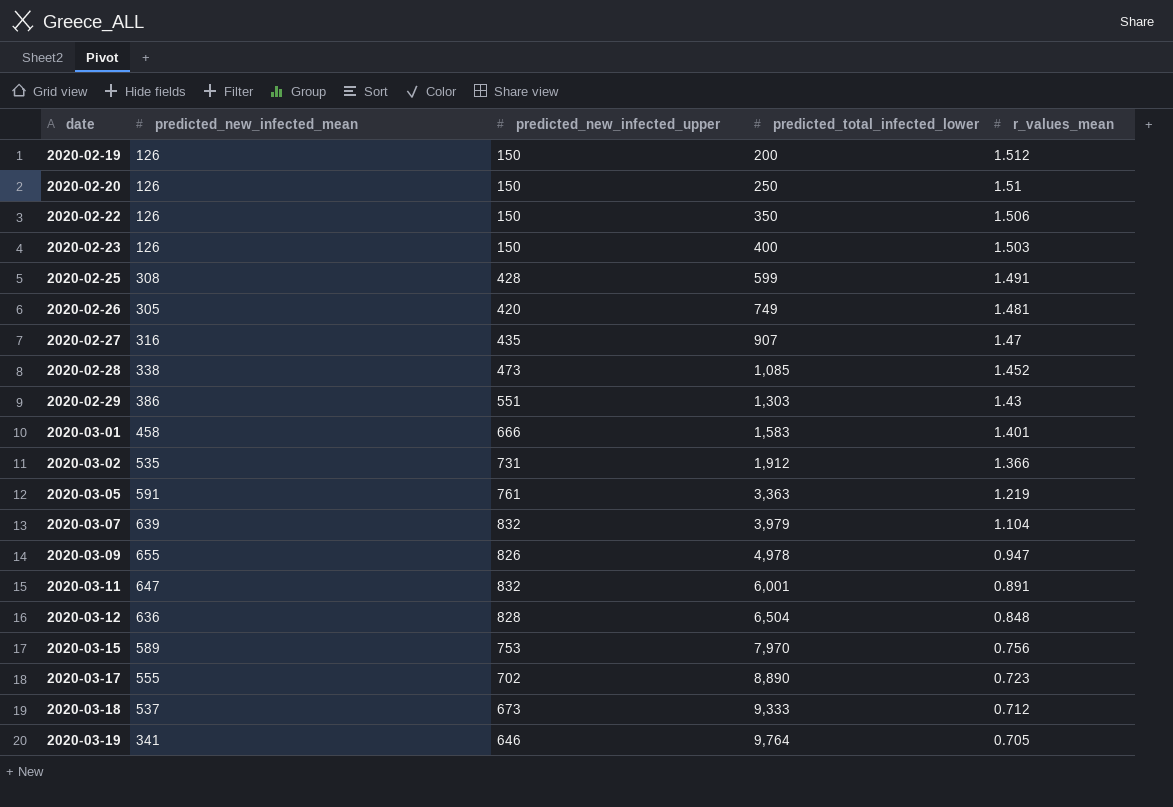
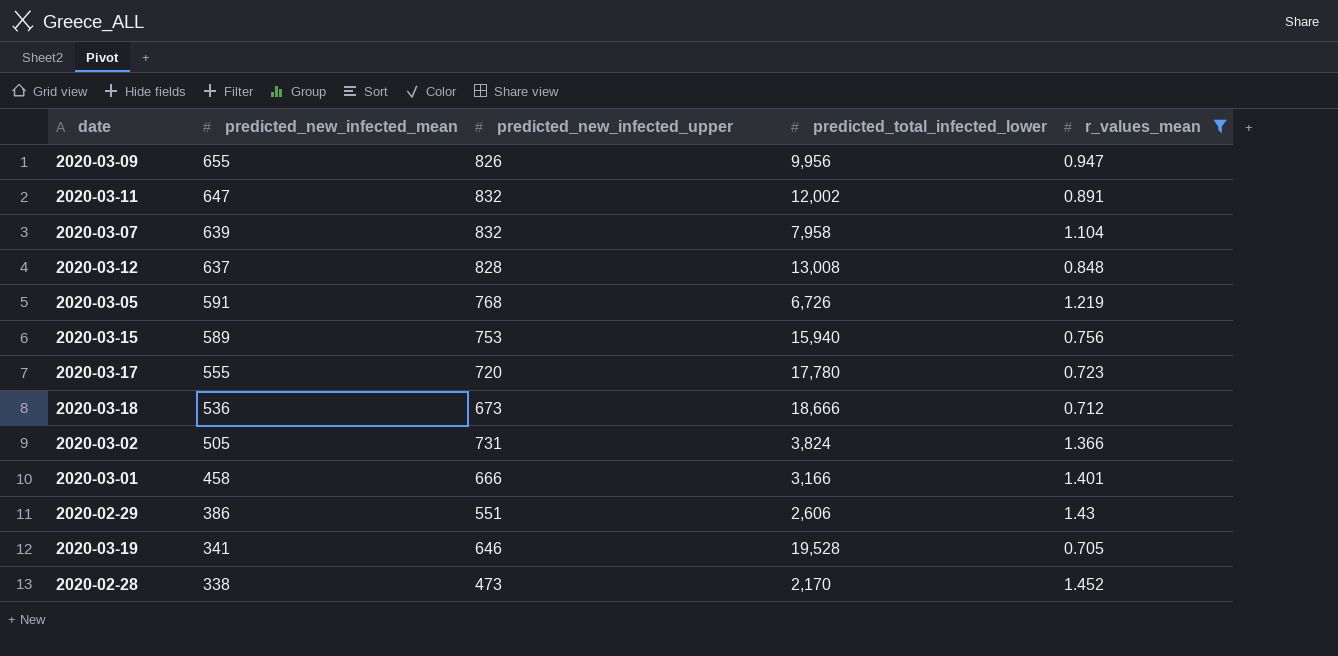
filter: none -> r_values_mean <= 1.452
row order: date ascending -> predicted_new_infected_mean descending
2020-03-09 | predicted_total_infected_lower: 4,978 -> 9,956
2020-03-11 | predicted_total_infected_lower: 6,001 -> 12,002
2020-03-07 | predicted_total_infected_lower: 3,979 -> 7,958
2020-03-12 | predicted_new_infected_mean: 636 -> 637
2020-03-12 | predicted_total_infected_lower: 6,504 -> 13,008
2020-03-05 | predicted_new_infected_upper: 761 -> 768
2020-03-05 | predicted_total_infected_lower: 3,363 -> 6,726
2020-03-15 | predicted_total_infected_lower: 7,970 -> 15,940
2020-03-17 | predicted_new_infected_upper: 702 -> 720
2020-03-17 | predicted_total_infected_lower: 8,890 -> 17,780
2020-03-18 | predicted_new_infected_mean: 537 -> 536
2020-03-18 | predicted_total_infected_lower: 9,333 -> 18,666
2020-03-02 | predicted_new_infected_mean: 535 -> 505
2020-03-02 | predicted_total_infected_lower: 1,912 -> 3,824
2020-03-01 | predicted_total_infected_lower: 1,583 -> 3,166
2020-02-29 | predicted_total_infected_lower: 1,303 -> 2,606
2020-03-19 | predicted_total_infected_lower: 9,764 -> 19,528
2020-02-28 | predicted_total_infected_lower: 1,085 -> 2,170

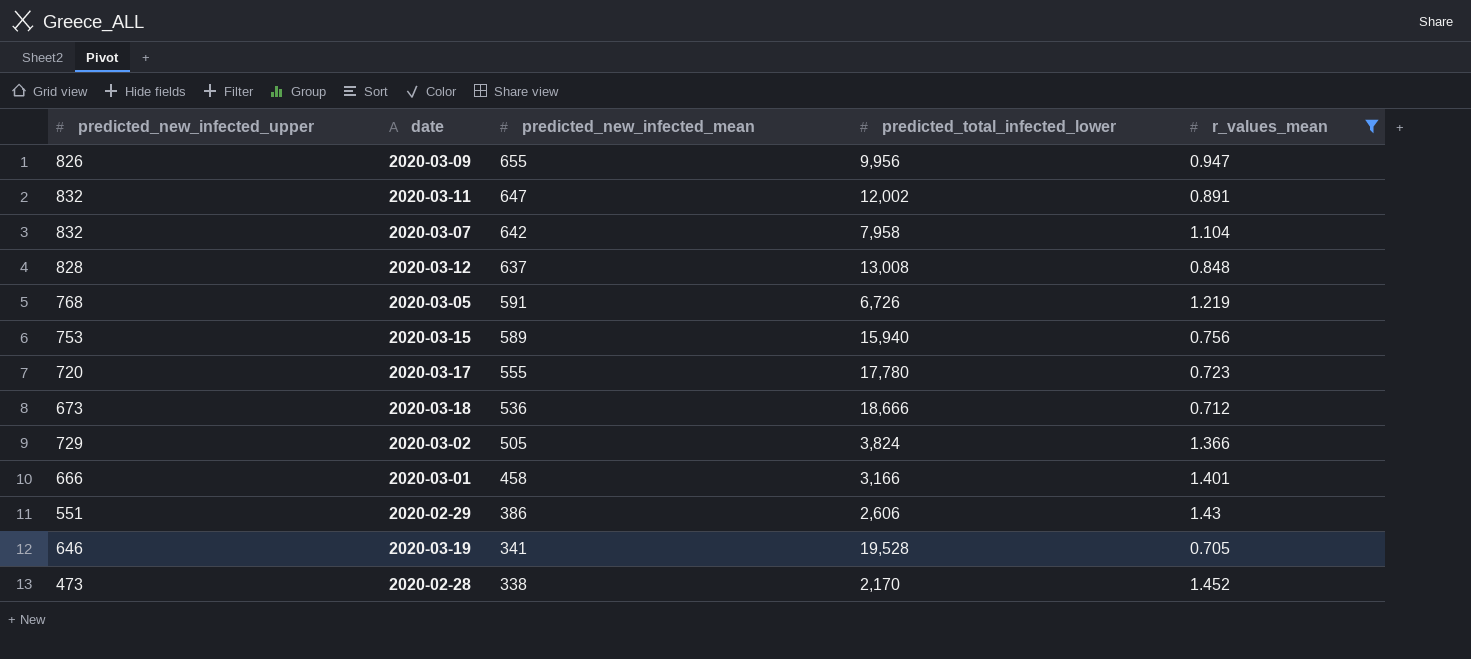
column predicted_new_infected_upper | position: 3 -> 1
2020-03-07 | predicted_new_infected_mean: 639 -> 642
2020-03-02 | predicted_new_infected_upper: 731 -> 729

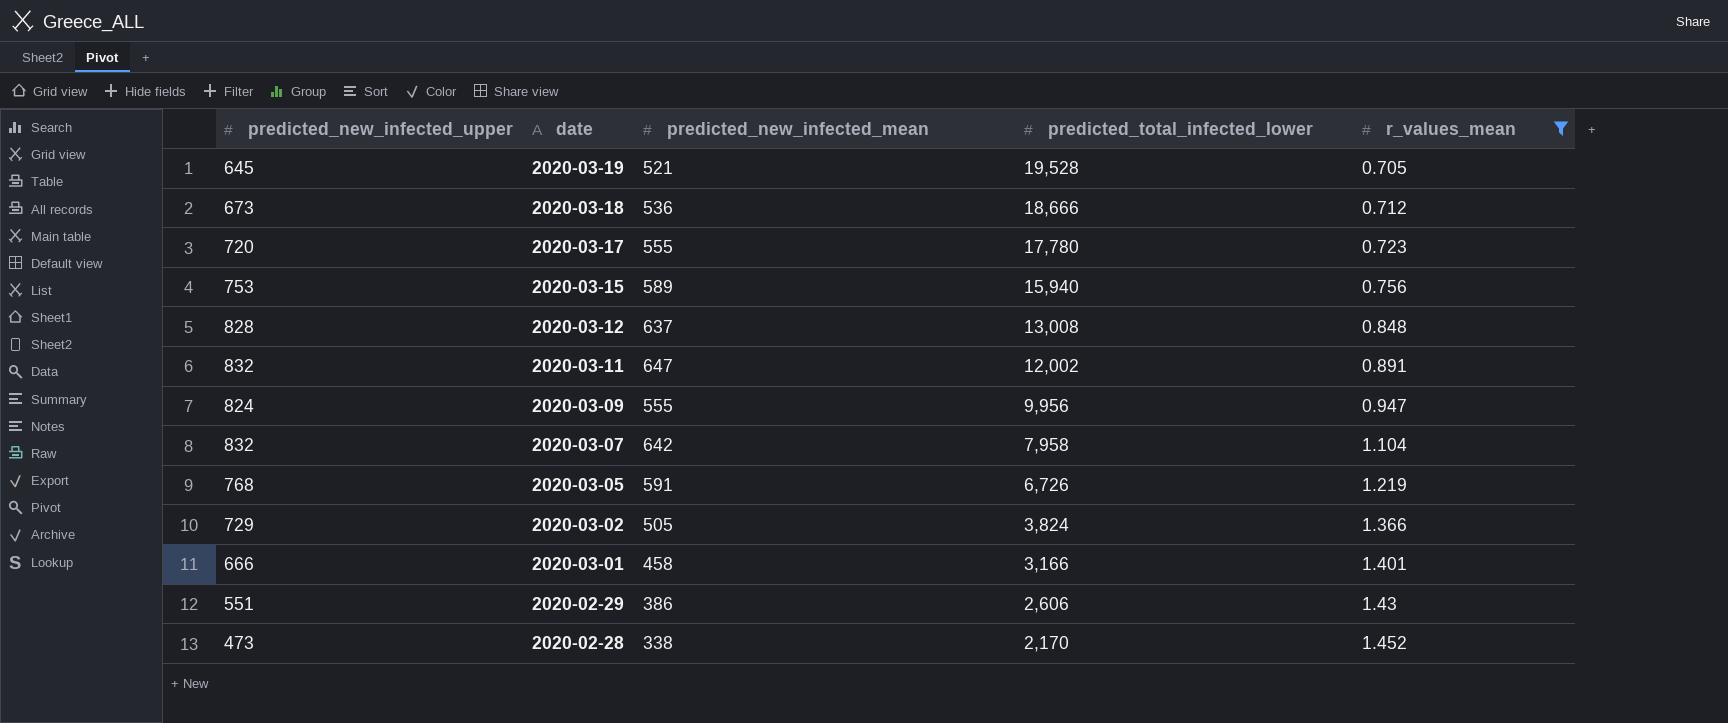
row order: predicted_new_infected_mean descending -> date descending
2020-03-19 | predicted_new_infected_upper: 646 -> 645
2020-03-19 | predicted_new_infected_mean: 341 -> 521
2020-03-09 | predicted_new_infected_upper: 826 -> 824
2020-03-09 | predicted_new_infected_mean: 655 -> 555

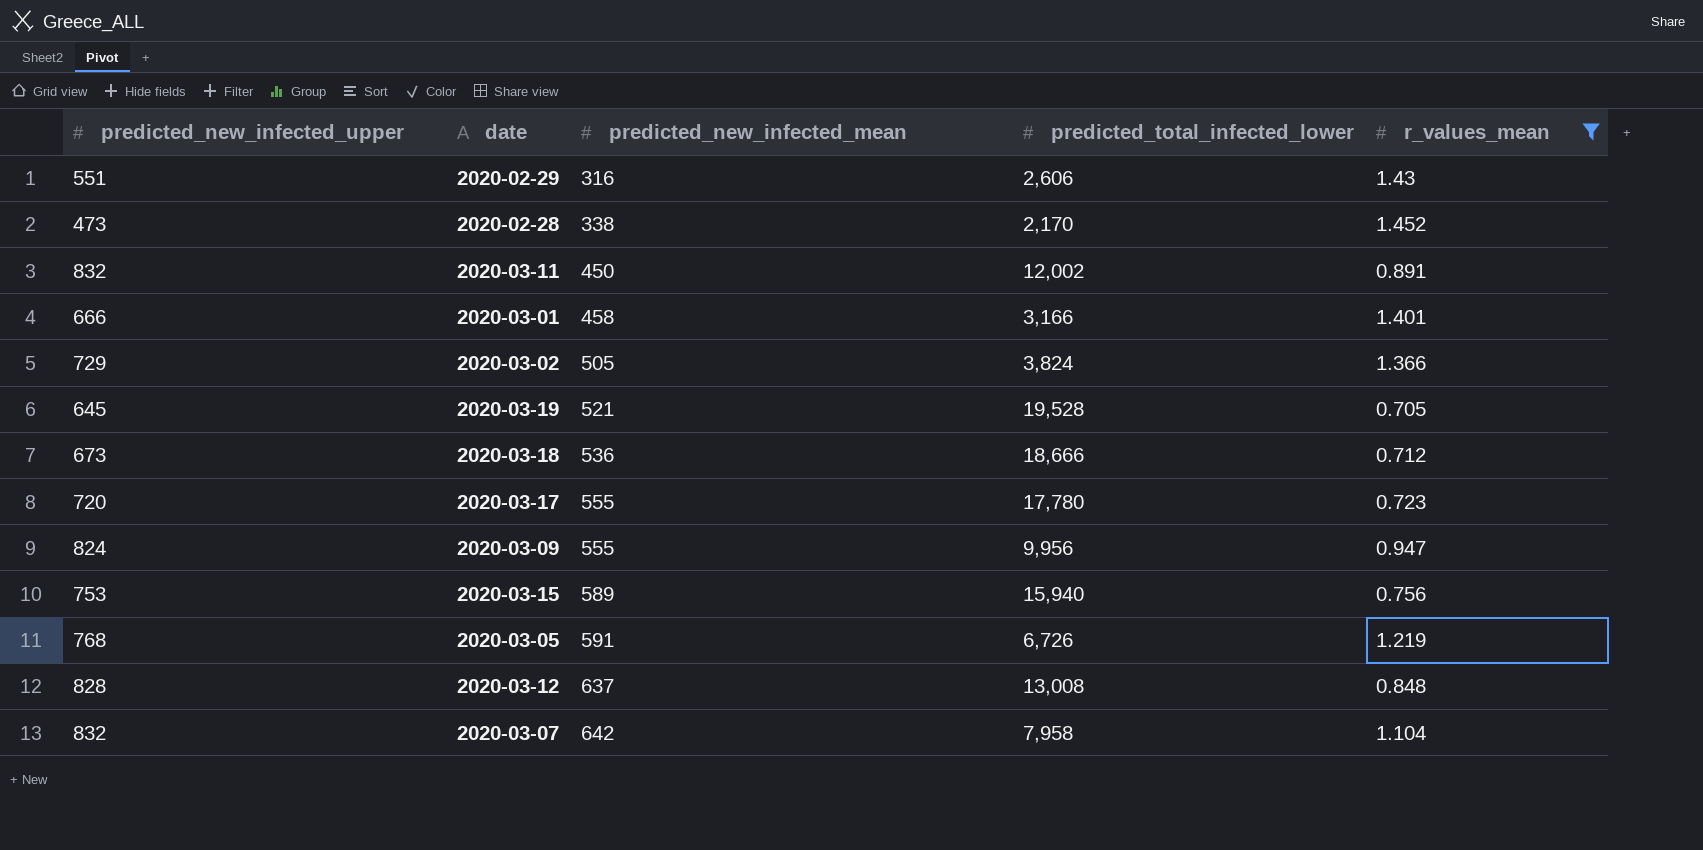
row order: date descending -> predicted_new_infected_mean ascending
2020-02-29 | predicted_new_infected_mean: 386 -> 316
2020-03-11 | predicted_new_infected_mean: 647 -> 450

